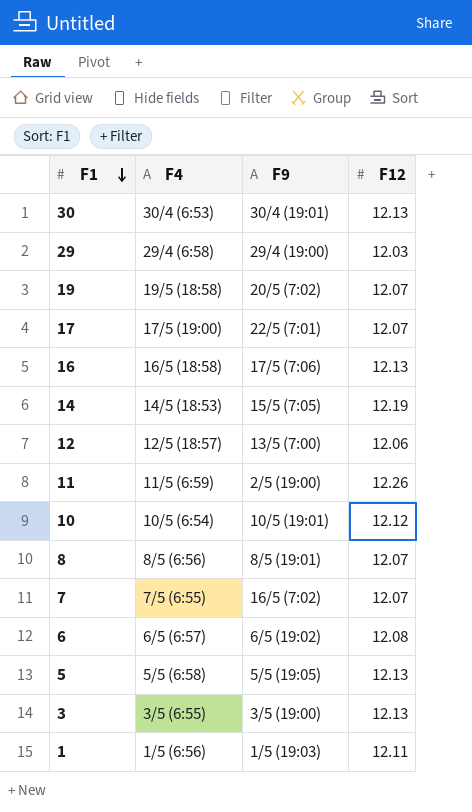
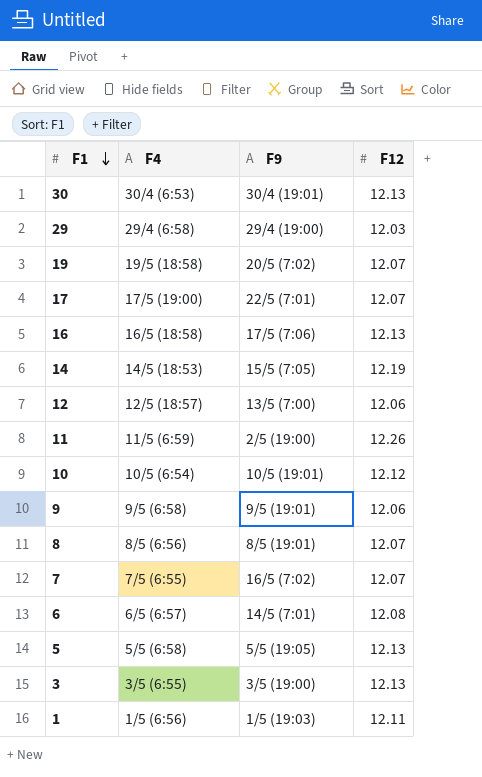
row 9: none -> 9/5 (6:58) | 9/5 (19:01) | 12.06
6 | F9: 6/5 (19:02) -> 14/5 (7:01)

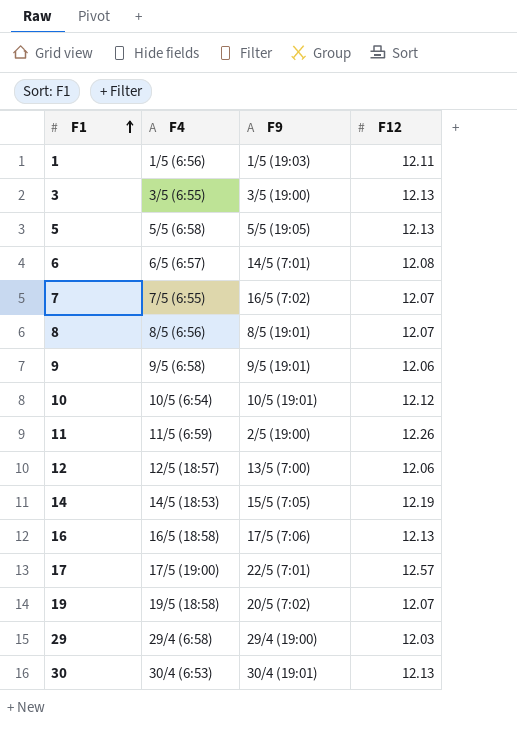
row order: F1 descending -> F1 ascending
17 | F12: 12.07 -> 12.57

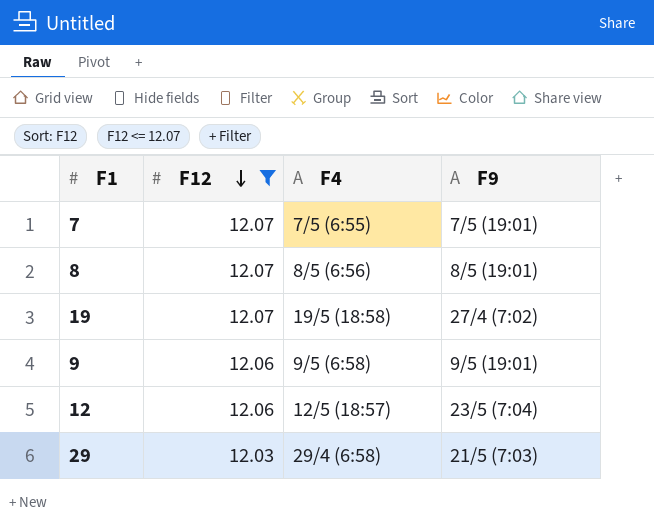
filter: none -> F12 <= 12.07
row order: F1 ascending -> F12 descending
column F12 | position: 4 -> 2
7 | F9: 16/5 (7:02) -> 7/5 (19:01)
19 | F9: 20/5 (7:02) -> 27/4 (7:02)
12 | F9: 13/5 (7:00) -> 23/5 (7:04)
29 | F9: 29/4 (19:00) -> 21/5 (7:03)

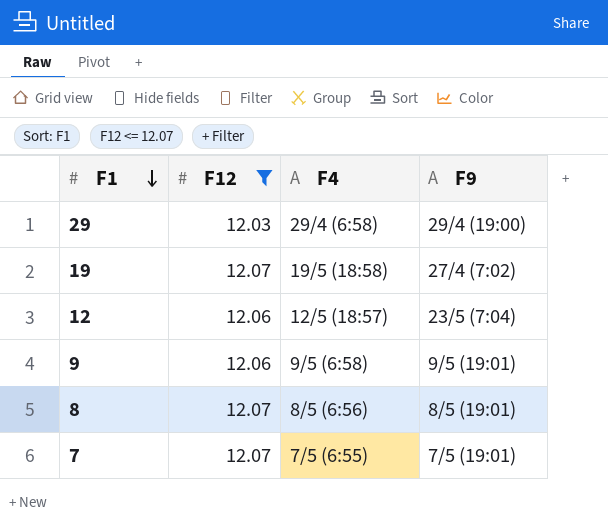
row order: F12 descending -> F1 descending
29 | F9: 21/5 (7:03) -> 29/4 (19:00)

